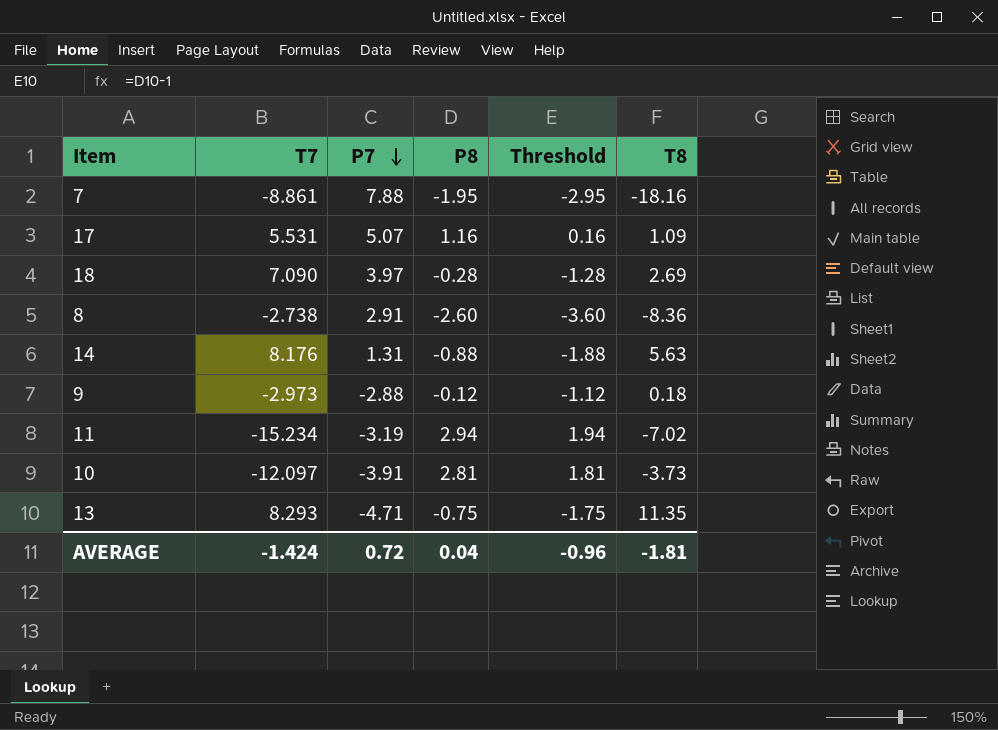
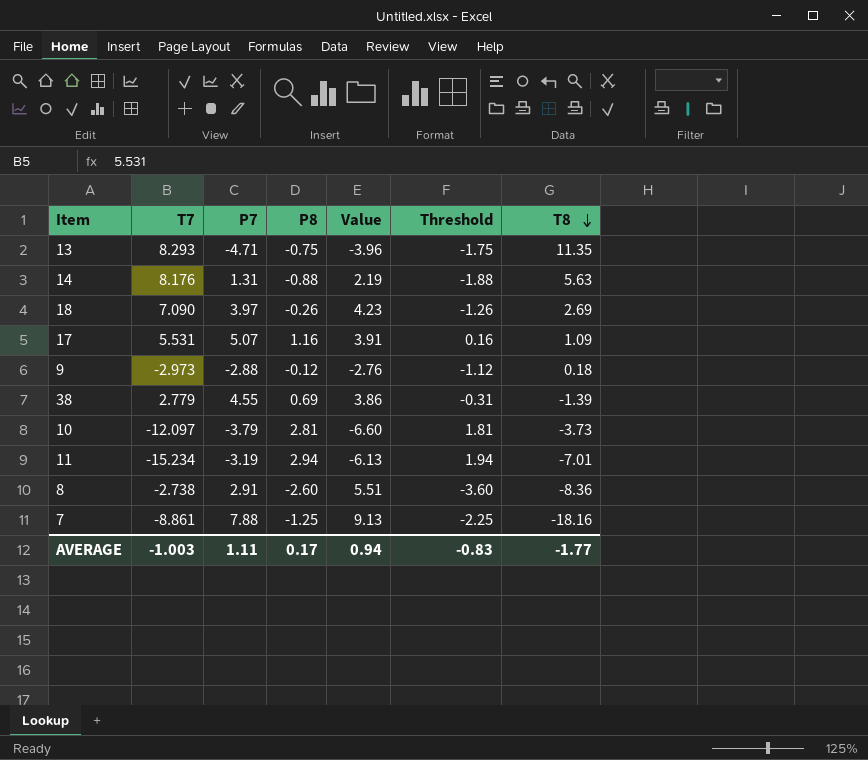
row order: P7 descending -> T8 descending
column Value | formula: none -> [P7] - [P8]
18 | P8: -0.28 -> -0.26
18 | Threshold: -1.28 -> -1.26
row 38: none -> 2.779 | 4.55 | 0.69 | 3.86 | -0.31 | -1.39
10 | P7: -3.91 -> -3.79
11 | T8: -7.02 -> -7.01
7 | P8: -1.95 -> -1.25
7 | Threshold: -2.95 -> -2.25
AVERAGE | T7: -1.424 -> -1.003
AVERAGE | P7: 0.72 -> 1.11
AVERAGE | P8: 0.04 -> 0.17
AVERAGE | Threshold: -0.96 -> -0.83
AVERAGE | T8: -1.81 -> -1.77

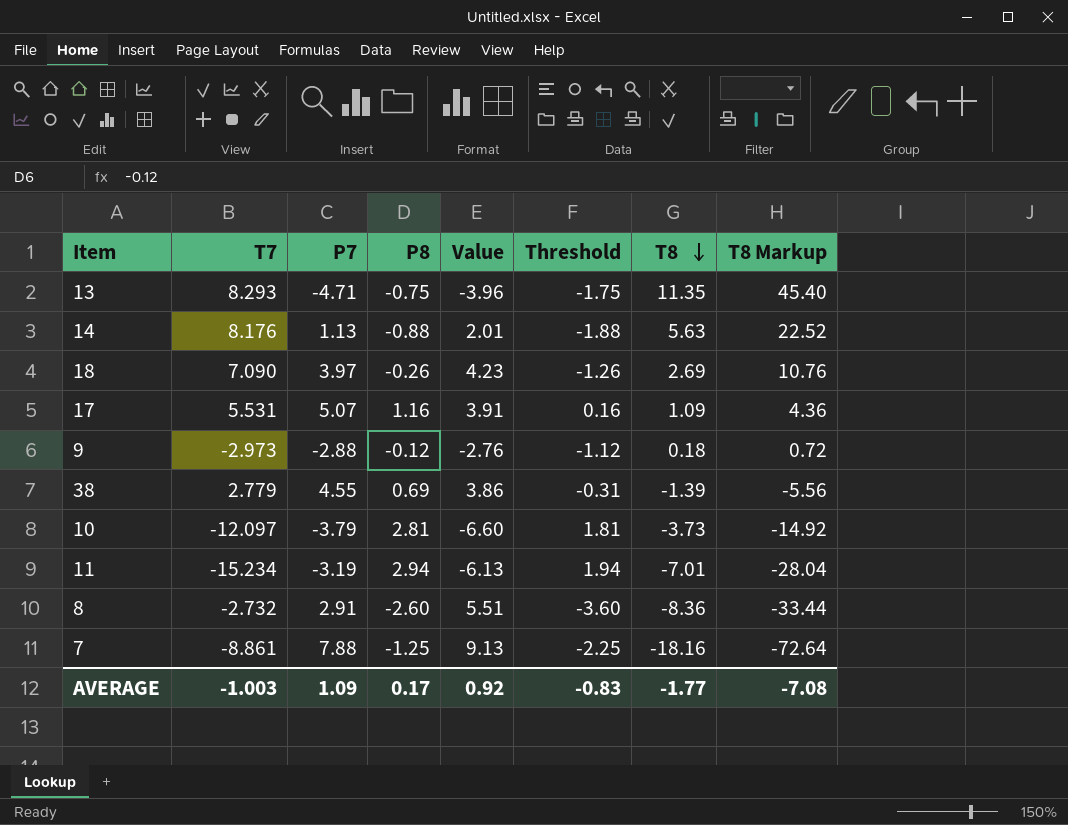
column T8 Markup | formula: none -> [T8] * 4
14 | P7: 1.31 -> 1.13
14 | Value: 2.19 -> 2.01
8 | T7: -2.738 -> -2.732
AVERAGE | P7: 1.11 -> 1.09
AVERAGE | Value: 0.94 -> 0.92

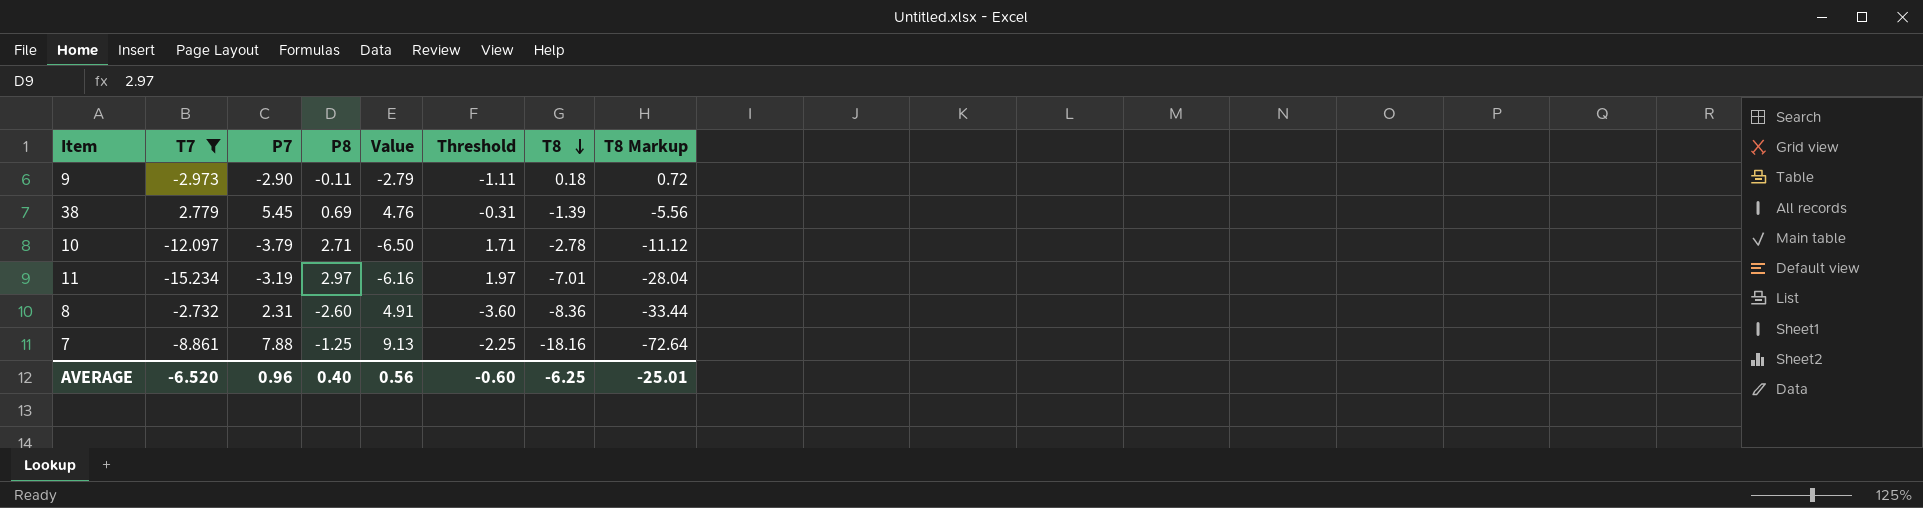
filter: none -> T7 <= 2.779
9 | P7: -2.88 -> -2.90
9 | P8: -0.12 -> -0.11
9 | Value: -2.76 -> -2.79
9 | Threshold: -1.12 -> -1.11
38 | P7: 4.55 -> 5.45
38 | Value: 3.86 -> 4.76
10 | P8: 2.81 -> 2.71
10 | Value: -6.60 -> -6.50
10 | Threshold: 1.81 -> 1.71
10 | T8: -3.73 -> -2.78
10 | T8 Markup: -14.92 -> -11.12
11 | P8: 2.94 -> 2.97
11 | Value: -6.13 -> -6.16
11 | Threshold: 1.94 -> 1.97
8 | P7: 2.91 -> 2.31
8 | Value: 5.51 -> 4.91
AVERAGE | T7: -1.003 -> -6.520
AVERAGE | P7: 1.09 -> 0.96
AVERAGE | P8: 0.17 -> 0.40
AVERAGE | Value: 0.92 -> 0.56
AVERAGE | Threshold: -0.83 -> -0.60
AVERAGE | T8: -1.77 -> -6.25
AVERAGE | T8 Markup: -7.08 -> -25.01

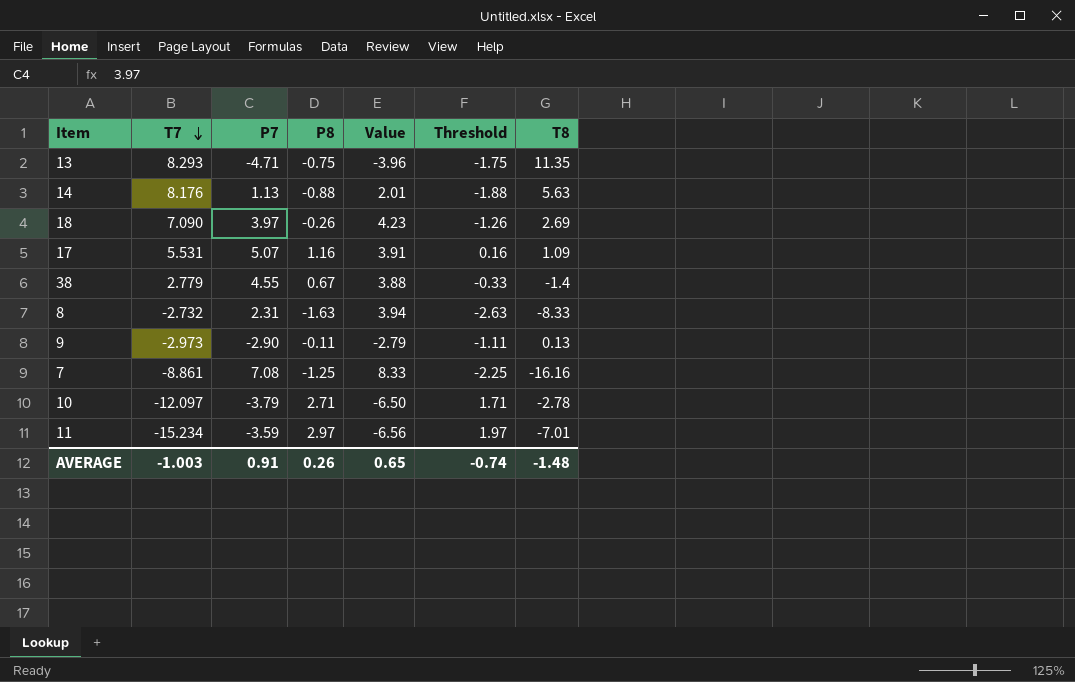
filter: T7 <= 2.779 -> none
row order: T8 descending -> T7 descending
column T8 Markup | formula: [T8] * 4 -> none
38 | P7: 5.45 -> 4.55
38 | P8: 0.69 -> 0.67
38 | Value: 4.76 -> 3.88
38 | Threshold: -0.31 -> -0.33
38 | T8: -1.39 -> -1.4
8 | P8: -2.60 -> -1.63
8 | Value: 4.91 -> 3.94
8 | Threshold: -3.60 -> -2.63
8 | T8: -8.36 -> -8.33
9 | T8: 0.18 -> 0.13
7 | P7: 7.88 -> 7.08
7 | Value: 9.13 -> 8.33
7 | T8: -18.16 -> -16.16
11 | P7: -3.19 -> -3.59
11 | Value: -6.16 -> -6.56
AVERAGE | T7: -6.520 -> -1.003
AVERAGE | P7: 0.96 -> 0.91
AVERAGE | P8: 0.40 -> 0.26
AVERAGE | Value: 0.56 -> 0.65
AVERAGE | Threshold: -0.60 -> -0.74
AVERAGE | T8: -6.25 -> -1.48

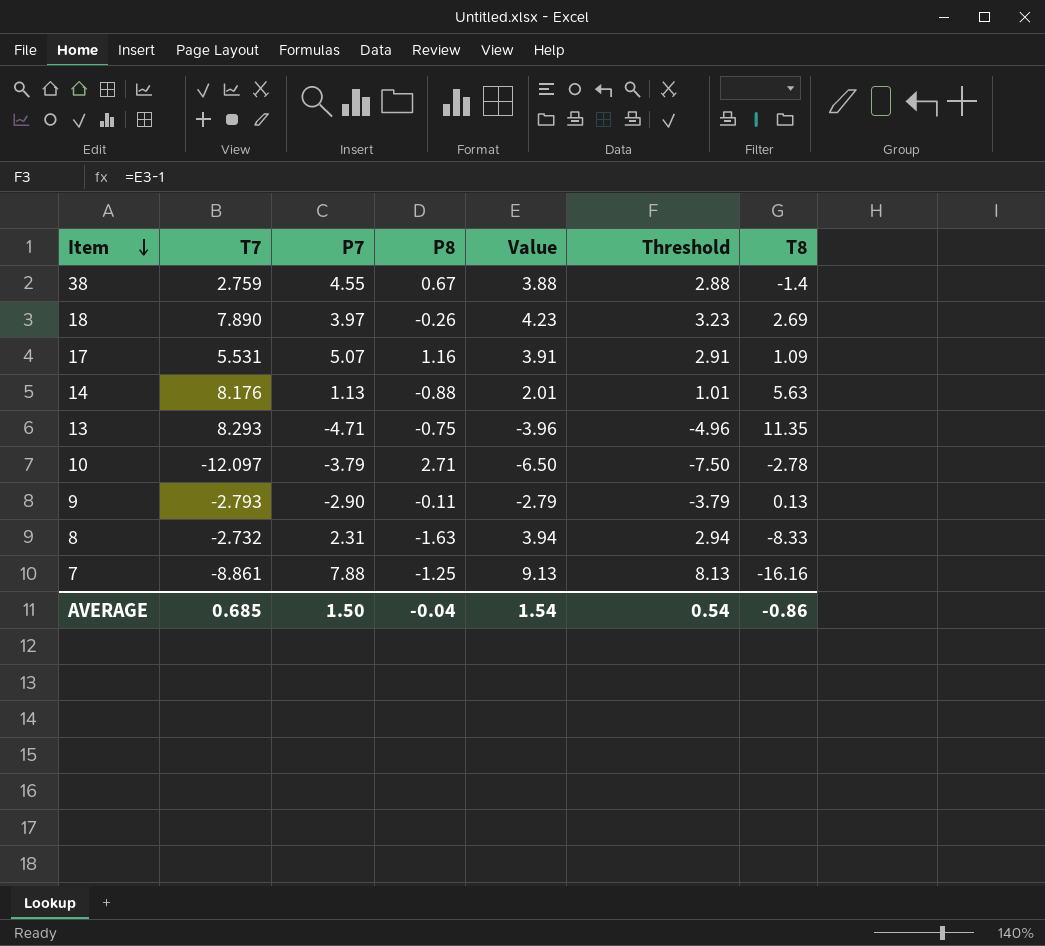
row order: T7 descending -> Item descending
column Threshold | formula: [P8] - 1 -> [Value] - 1
row 11: -15.234 | -3.59 | 2.97 | -6.56 | 1.97 | -7.01 -> none
38 | T7: 2.779 -> 2.759
18 | T7: 7.090 -> 7.890
9 | T7: -2.973 -> -2.793
7 | P7: 7.08 -> 7.88
7 | Value: 8.33 -> 9.13
AVERAGE | T7: -1.003 -> 0.685
AVERAGE | P7: 0.91 -> 1.50
AVERAGE | P8: 0.26 -> -0.04
AVERAGE | Value: 0.65 -> 1.54
AVERAGE | Threshold: -0.74 -> 0.54
AVERAGE | T8: -1.48 -> -0.86

